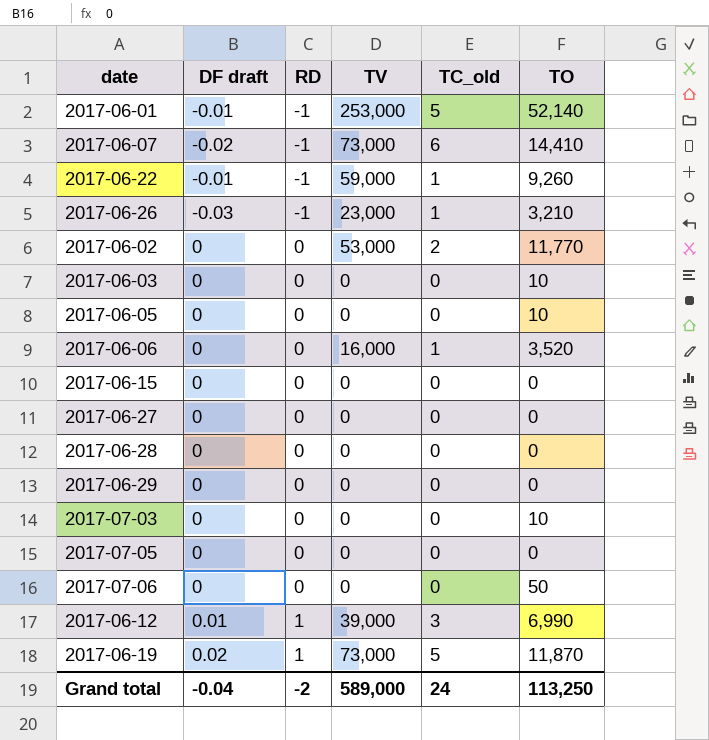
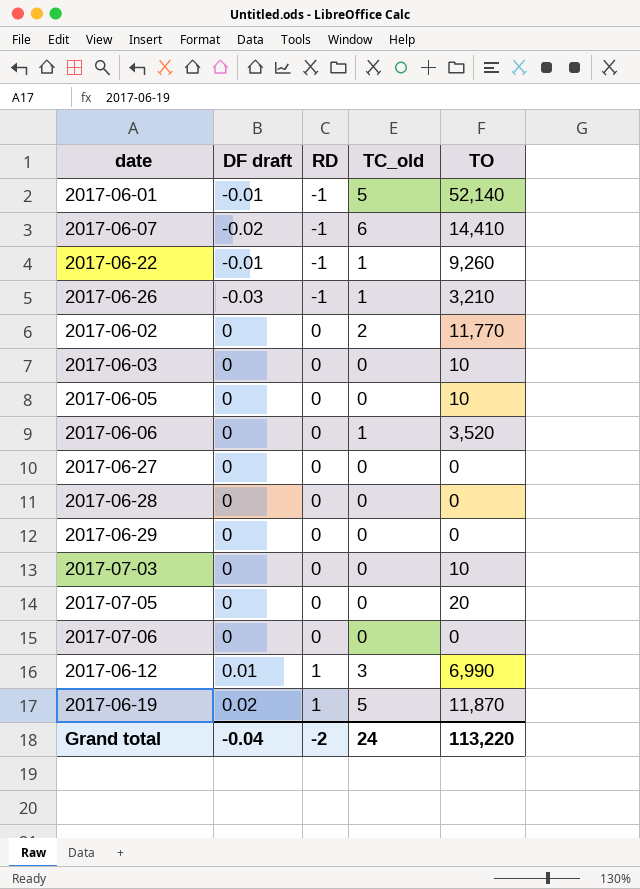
column TV | position: 4 -> none
row 2017-06-15: 0 | 0 | 0 | 0 | 0 -> none
2017-07-05 | TO: 0 -> 20
2017-07-06 | TO: 50 -> 0
Grand total | TO: 113,250 -> 113,220

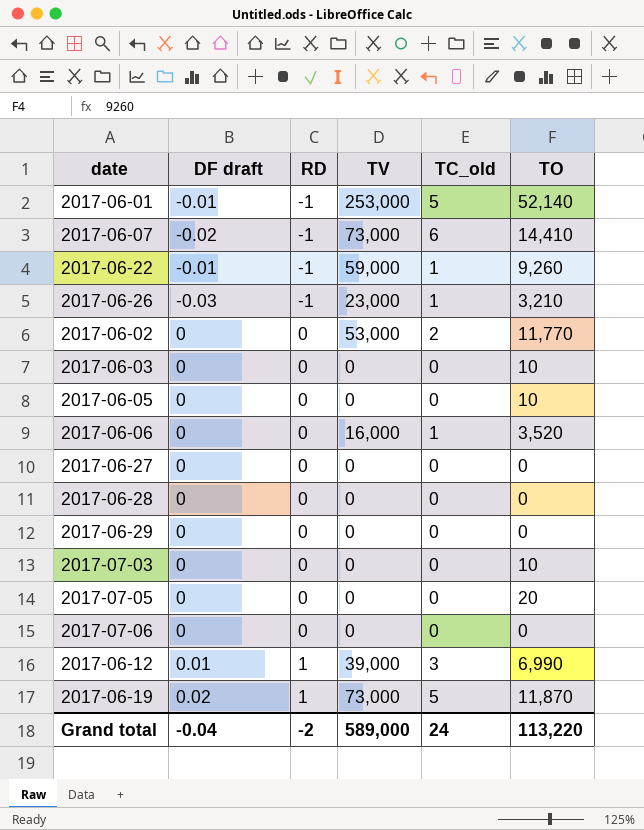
column TV | position: none -> 4

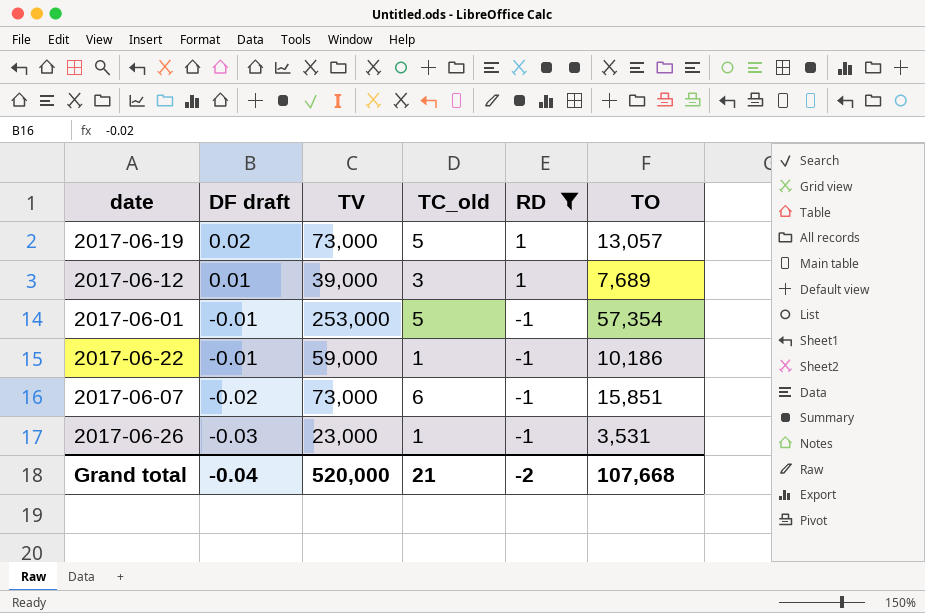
filter: none -> RD != 0
row order: RD ascending -> DF draft descending
column RD | position: 3 -> 5
2017-06-19 | TO: 11,870 -> 13,057
2017-06-12 | TO: 6,990 -> 7,689
2017-06-01 | TO: 52,140 -> 57,354
2017-06-22 | TO: 9,260 -> 10,186
2017-06-07 | TO: 14,410 -> 15,851
2017-06-26 | TO: 3,210 -> 3,531
Grand total | TV: 589,000 -> 520,000
Grand total | TC_old: 24 -> 21
Grand total | TO: 113,220 -> 107,668

